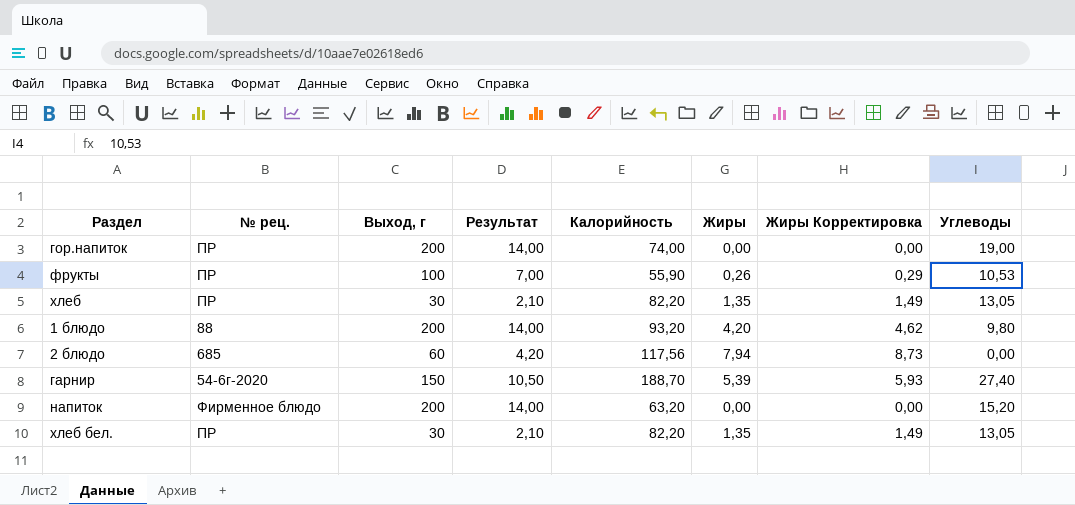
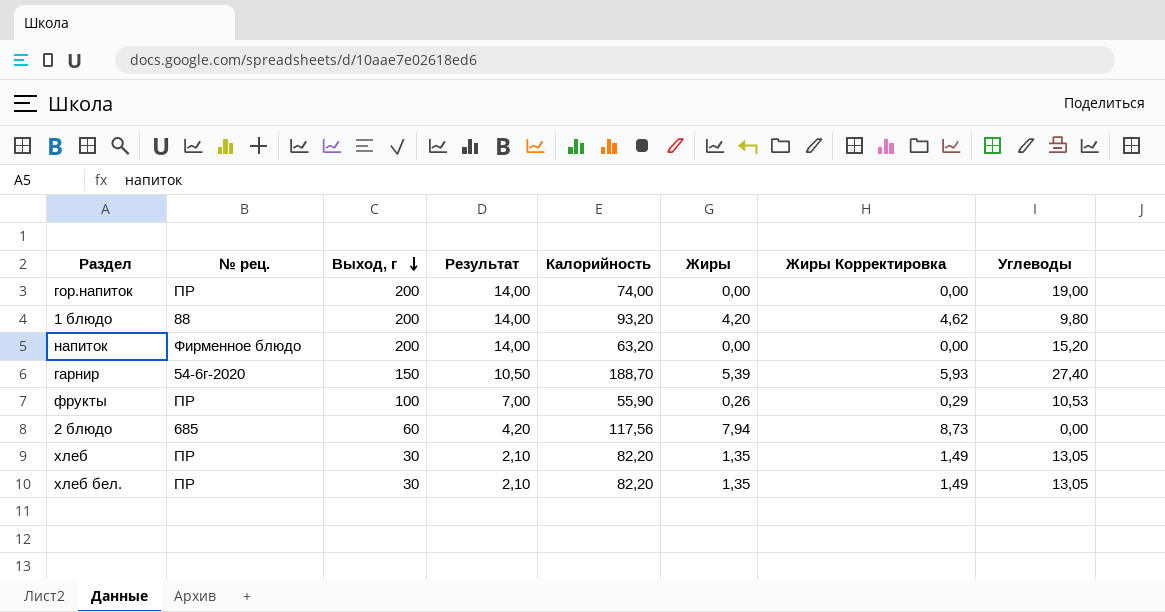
row order: none -> Выход, г descending

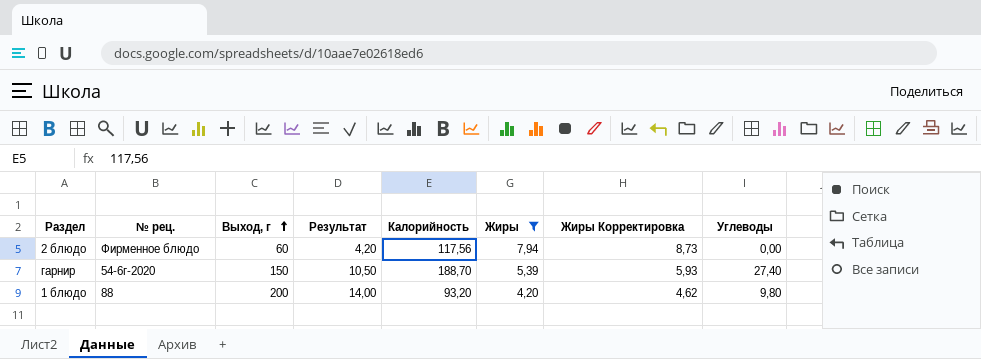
filter: none -> Жиры >= 4,20
row order: Выход, г descending -> Выход, г ascending
2 блюдо | № рец.: 685 -> Фирменное блюдо

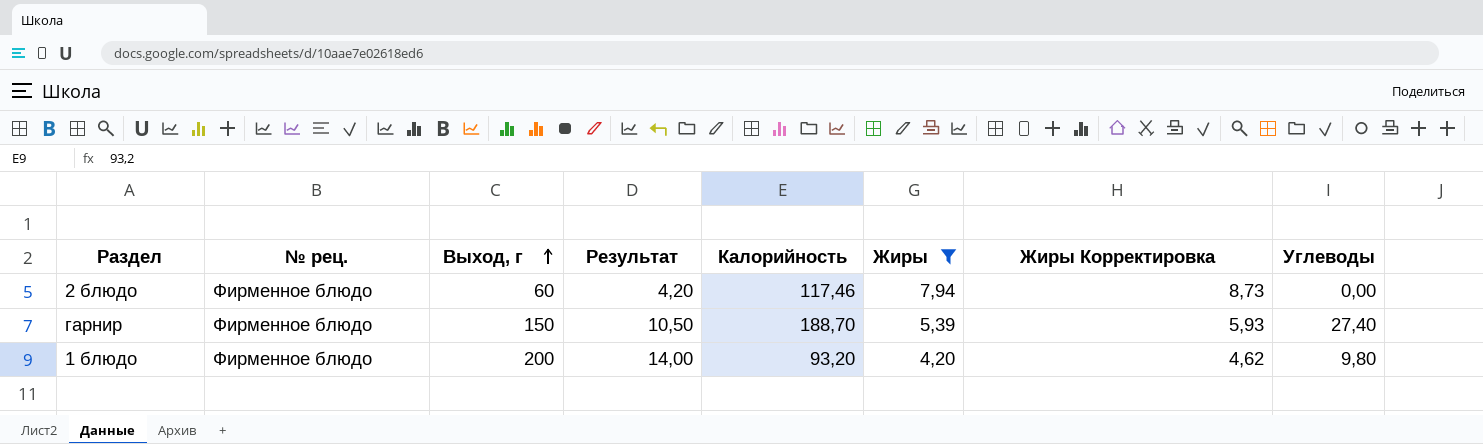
2 блюдо | Калорийность: 117,56 -> 117,46
гарнир | № рец.: 54-6г-2020 -> Фирменное блюдо
1 блюдо | № рец.: 88 -> Фирменное блюдо

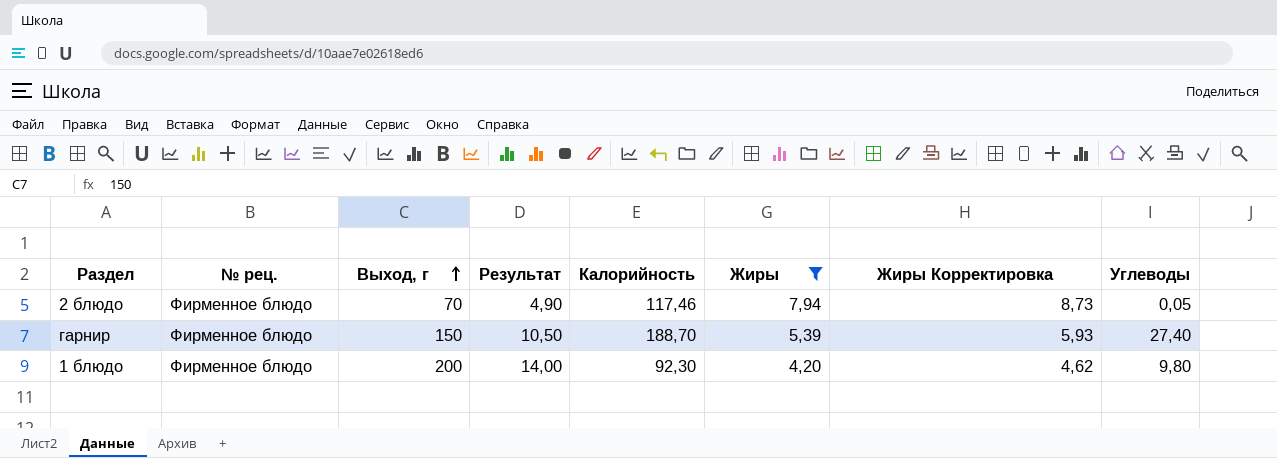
2 блюдо | Выход, г: 60 -> 70
2 блюдо | Результат: 4,20 -> 4,90
2 блюдо | Углеводы: 0,00 -> 0,05
1 блюдо | Калорийность: 93,20 -> 92,30

